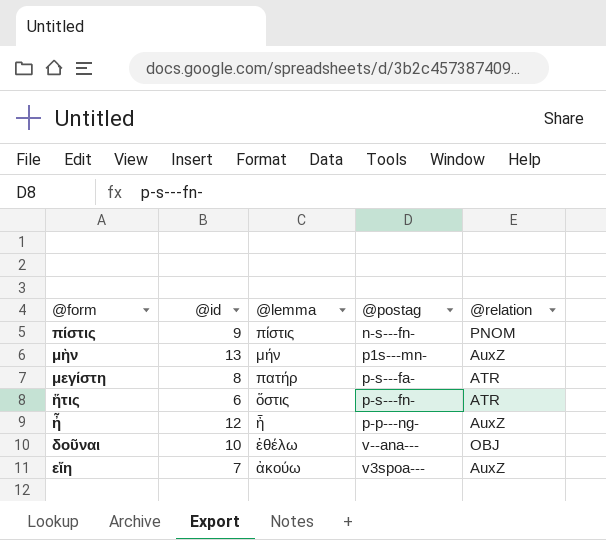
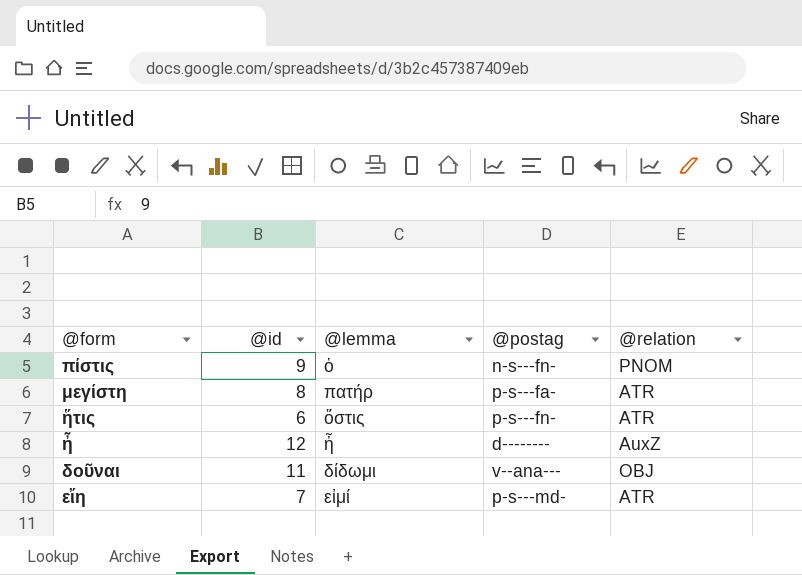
row μὴν: 13 | μήν | p1s---mn- | AuxZ -> none
πίστις | @lemma: πίστις -> ὁ
ἦ | @postag: p-p---ng- -> d--------
δοῦναι | @id: 10 -> 11
δοῦναι | @lemma: ἐθέλω -> δίδωμι
εἴη | @lemma: ἀκούω -> εἰμί
εἴη | @postag: v3spoa--- -> p-s---md-
εἴη | @relation: AuxZ -> ATR

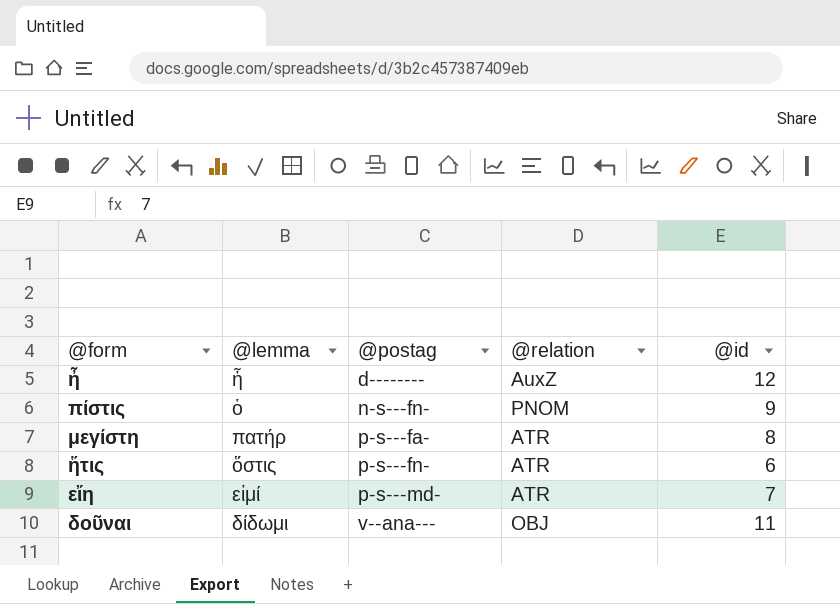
row order: none -> @postag ascending
column @id | position: 2 -> 5

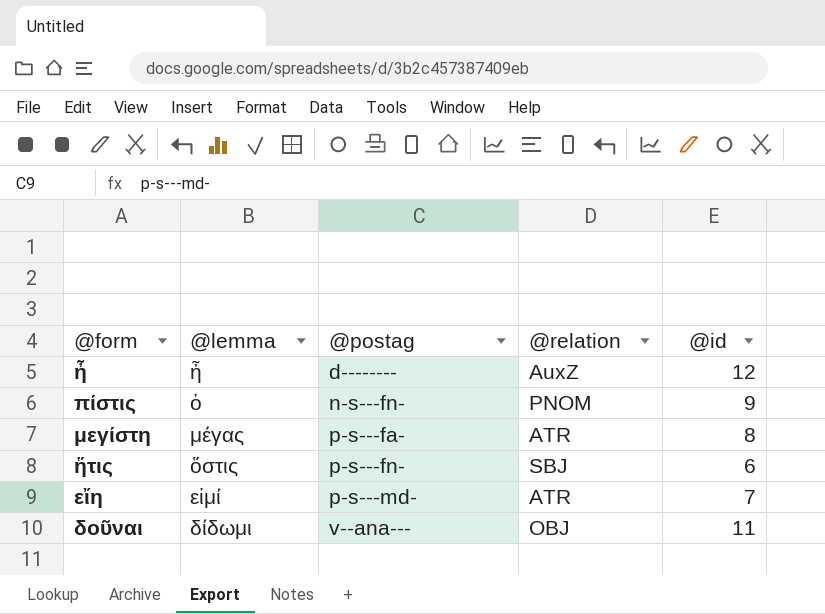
μεγίστη | @lemma: πατήρ -> μέγας
ἥτις | @relation: ATR -> SBJ

